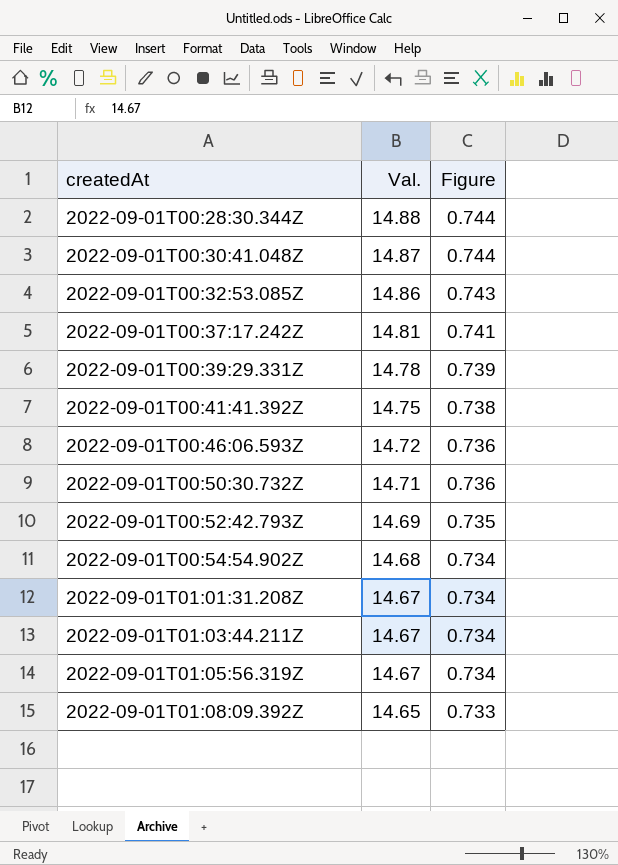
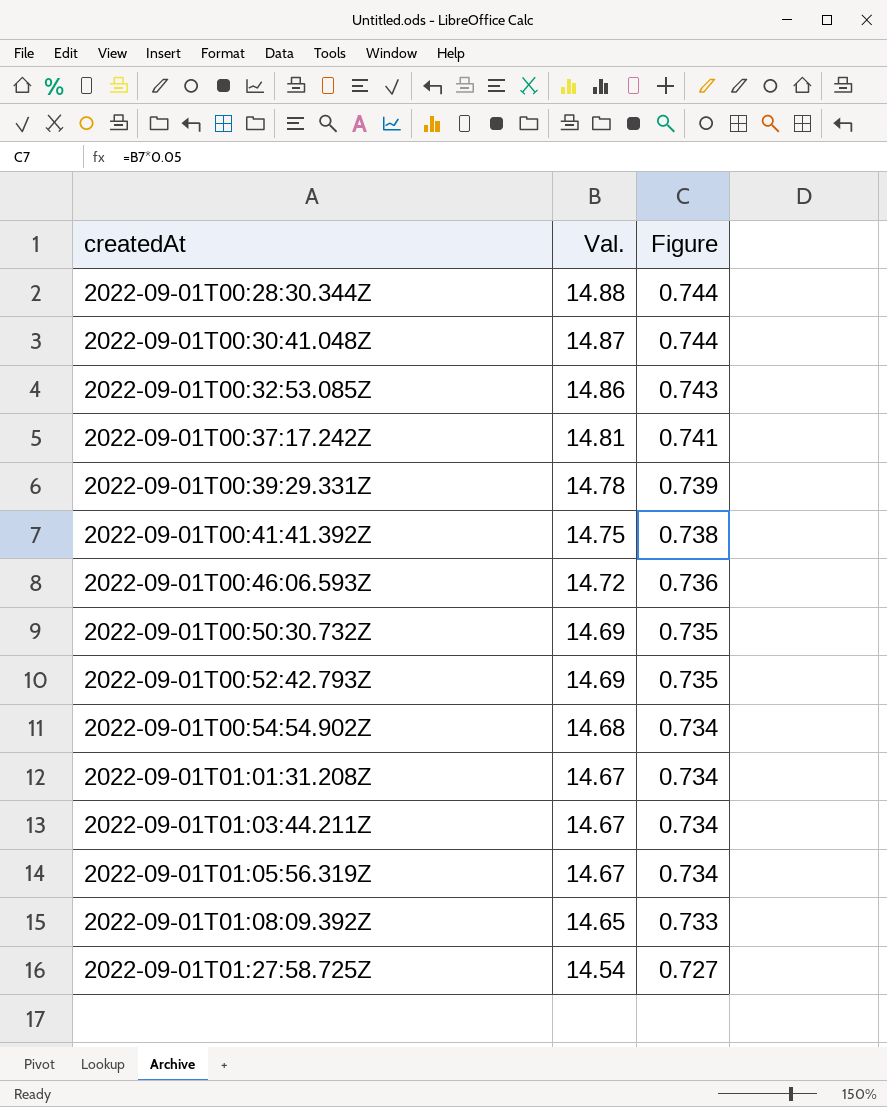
2022-09-01T00:50:30.732Z | Val.: 14.71 -> 14.69
2022-09-01T00:50:30.732Z | Figure: 0.736 -> 0.735
row 2022-09-01T01:27:58.725Z: none -> 14.54 | 0.727

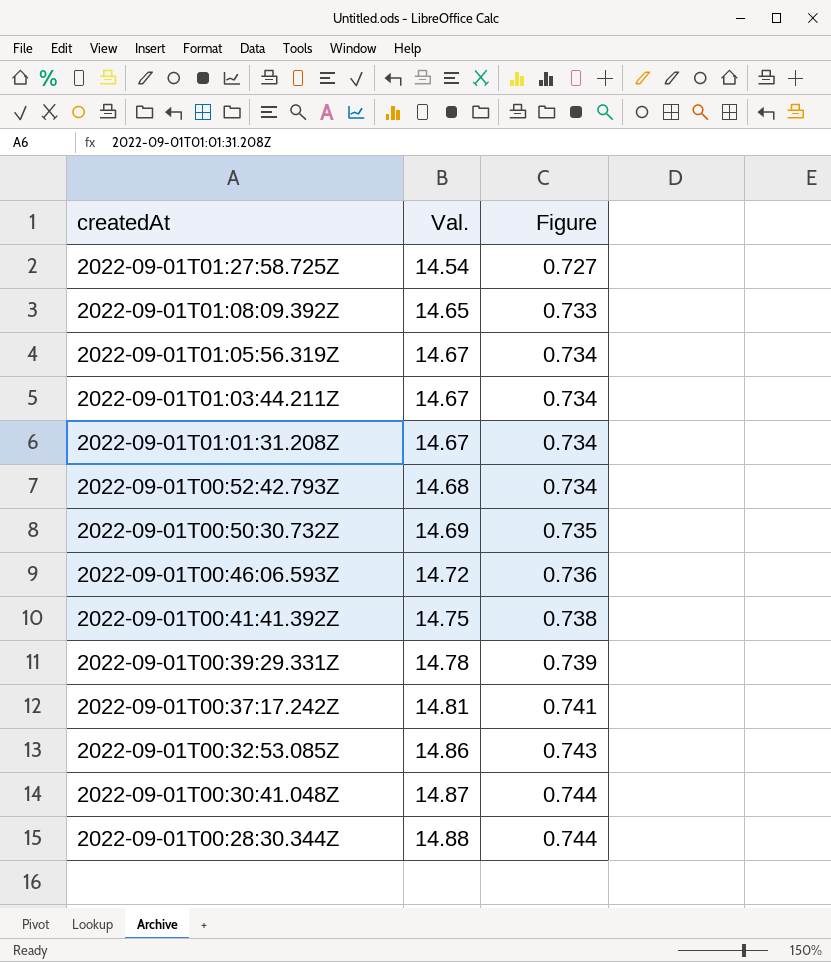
row order: createdAt ascending -> createdAt descending
row 2022-09-01T00:54:54.902Z: 14.68 | 0.734 -> none
2022-09-01T00:52:42.793Z | Val.: 14.69 -> 14.68
2022-09-01T00:52:42.793Z | Figure: 0.735 -> 0.734

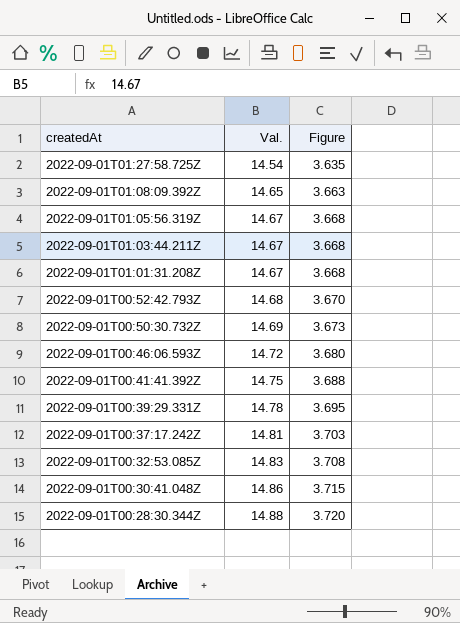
column Figure | formula: [Val.] * 0.05 -> [Val.] * 0.25
2022-09-01T00:32:53.085Z | Val.: 14.86 -> 14.83
2022-09-01T00:30:41.048Z | Val.: 14.87 -> 14.86

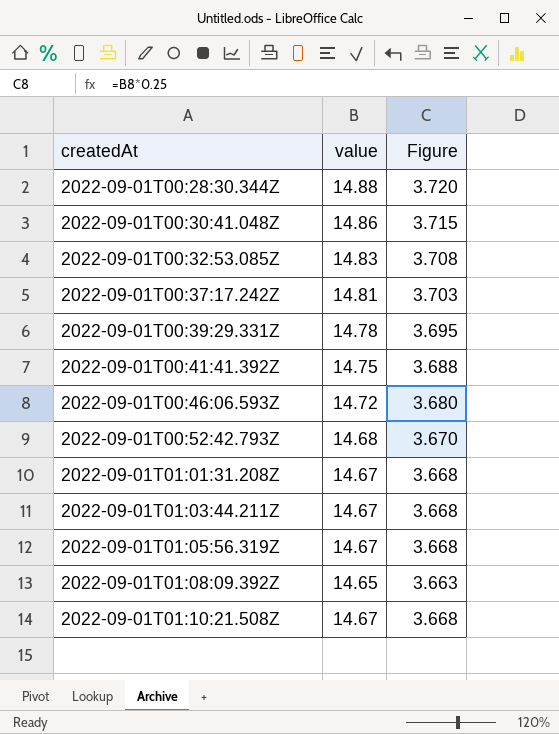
row order: createdAt descending -> createdAt ascending
column name: Val. -> value
row 2022-09-01T01:27:58.725Z: 14.54 | 3.635 -> none
row 2022-09-01T00:50:30.732Z: 14.69 | 3.673 -> none
row 2022-09-01T01:10:21.508Z: none -> 14.67 | 3.668

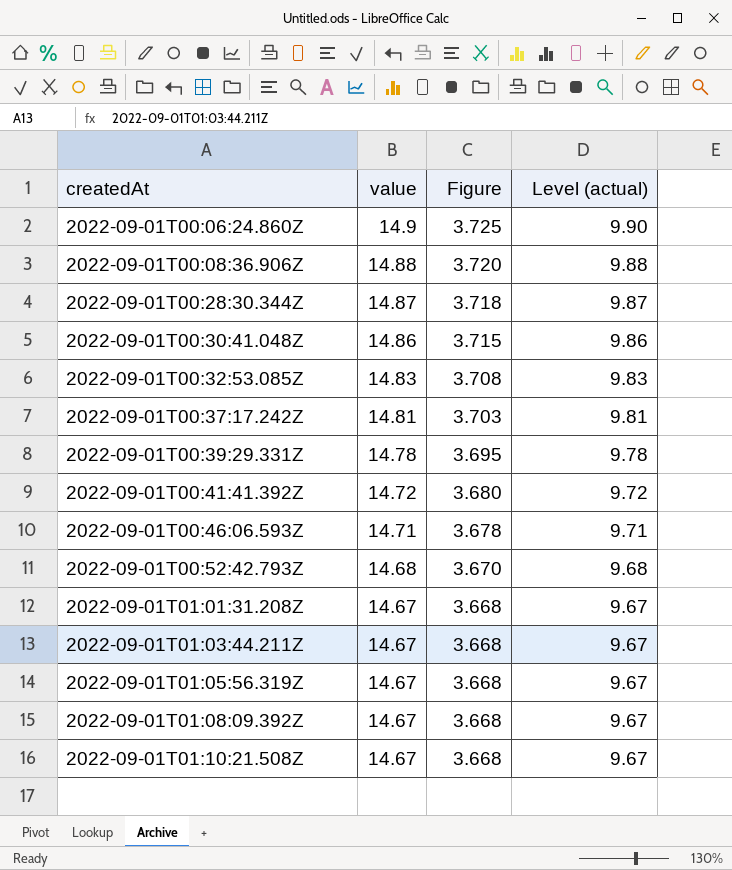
column Level (actual) | formula: none -> [value] - 5
row 2022-09-01T00:06:24.860Z: none -> 14.9 | 3.725 | 9.90
row 2022-09-01T00:08:36.906Z: none -> 14.88 | 3.720 | 9.88
2022-09-01T00:28:30.344Z | value: 14.88 -> 14.87
2022-09-01T00:28:30.344Z | Figure: 3.720 -> 3.718
2022-09-01T00:41:41.392Z | value: 14.75 -> 14.72
2022-09-01T00:41:41.392Z | Figure: 3.688 -> 3.680
2022-09-01T00:46:06.593Z | value: 14.72 -> 14.71
2022-09-01T00:46:06.593Z | Figure: 3.680 -> 3.678
2022-09-01T01:08:09.392Z | value: 14.65 -> 14.67
2022-09-01T01:08:09.392Z | Figure: 3.663 -> 3.668

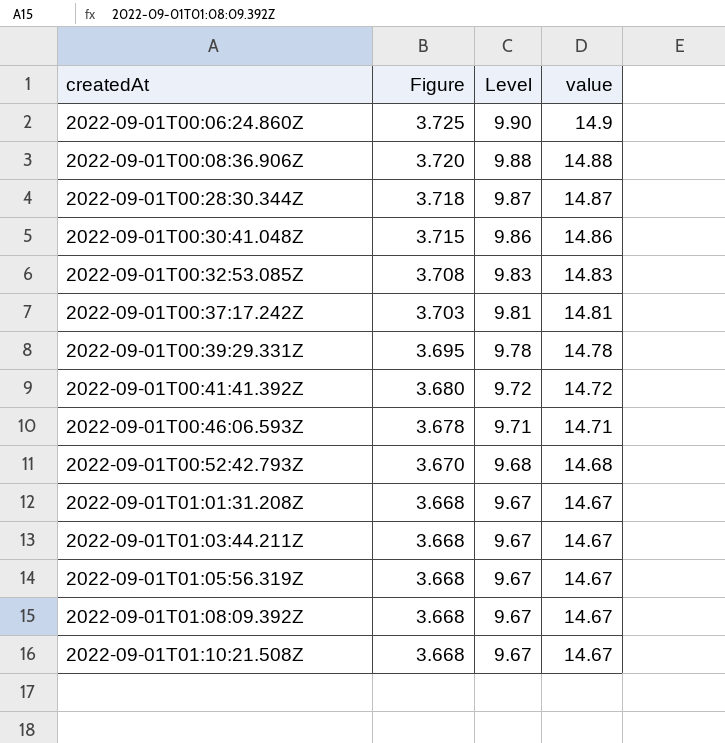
column name: Level (actual) -> Level
column value | position: 2 -> 4

